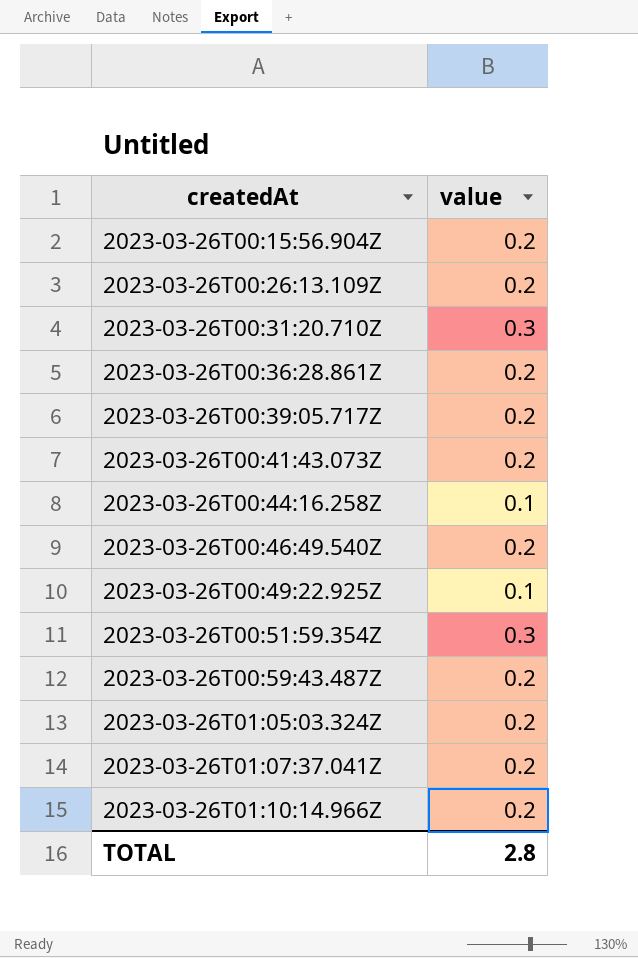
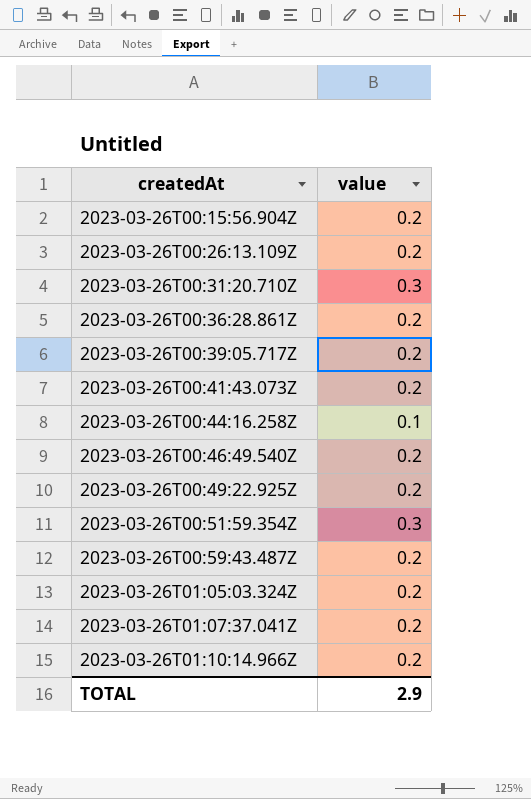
2023-03-26T00:49:22.925Z | value: 0.1 -> 0.2
TOTAL | value: 2.8 -> 2.9

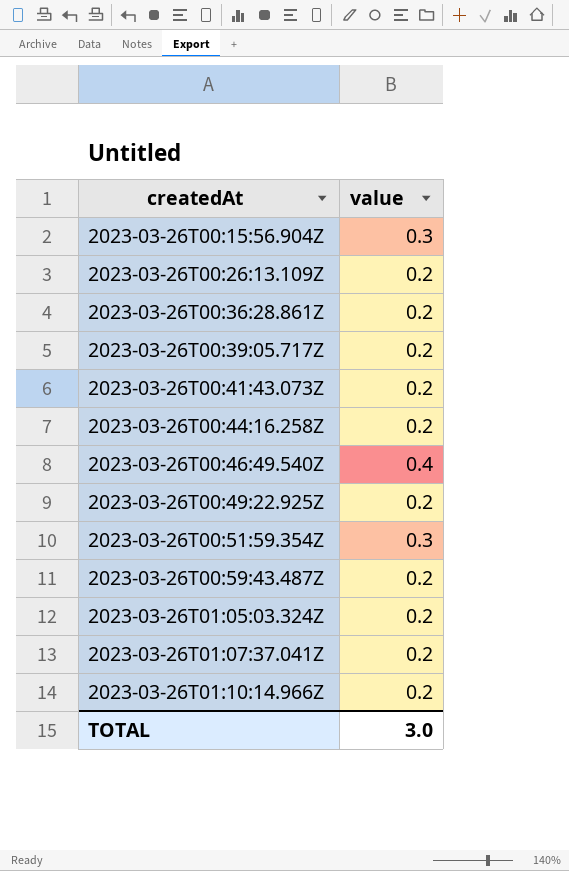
row 2023-03-26T00:31:20.710Z: 0.3 -> none
2023-03-26T00:15:56.904Z | value: 0.2 -> 0.3
2023-03-26T00:44:16.258Z | value: 0.1 -> 0.2
2023-03-26T00:46:49.540Z | value: 0.2 -> 0.4
TOTAL | value: 2.9 -> 3.0

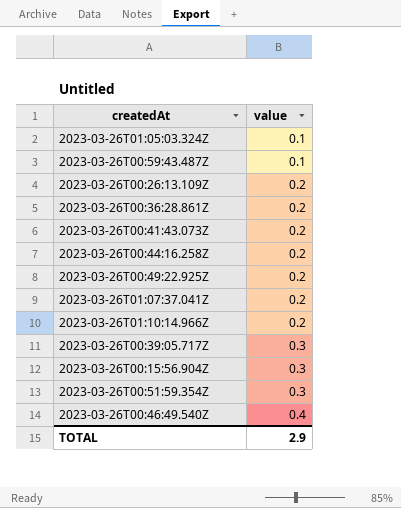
row order: createdAt ascending -> value ascending
2023-03-26T01:05:03.324Z | value: 0.2 -> 0.1
2023-03-26T00:59:43.487Z | value: 0.2 -> 0.1
2023-03-26T00:39:05.717Z | value: 0.2 -> 0.3
TOTAL | value: 3.0 -> 2.9

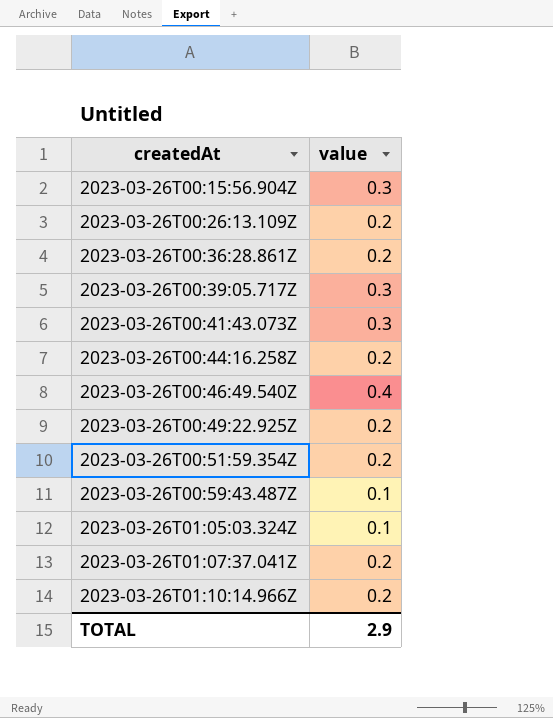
row order: value ascending -> createdAt ascending
2023-03-26T00:41:43.073Z | value: 0.2 -> 0.3
2023-03-26T00:51:59.354Z | value: 0.3 -> 0.2

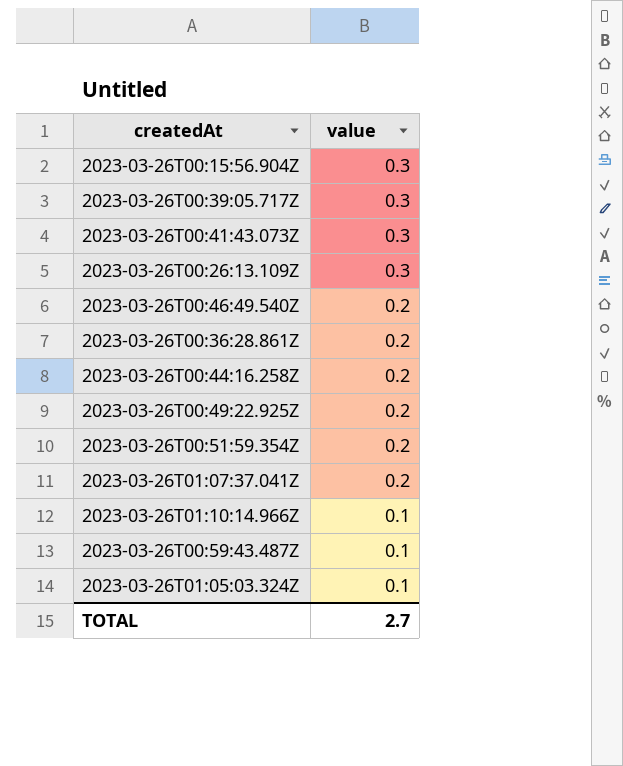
row order: createdAt ascending -> value descending
2023-03-26T00:26:13.109Z | value: 0.2 -> 0.3
2023-03-26T00:46:49.540Z | value: 0.4 -> 0.2
2023-03-26T01:10:14.966Z | value: 0.2 -> 0.1
TOTAL | value: 2.9 -> 2.7

